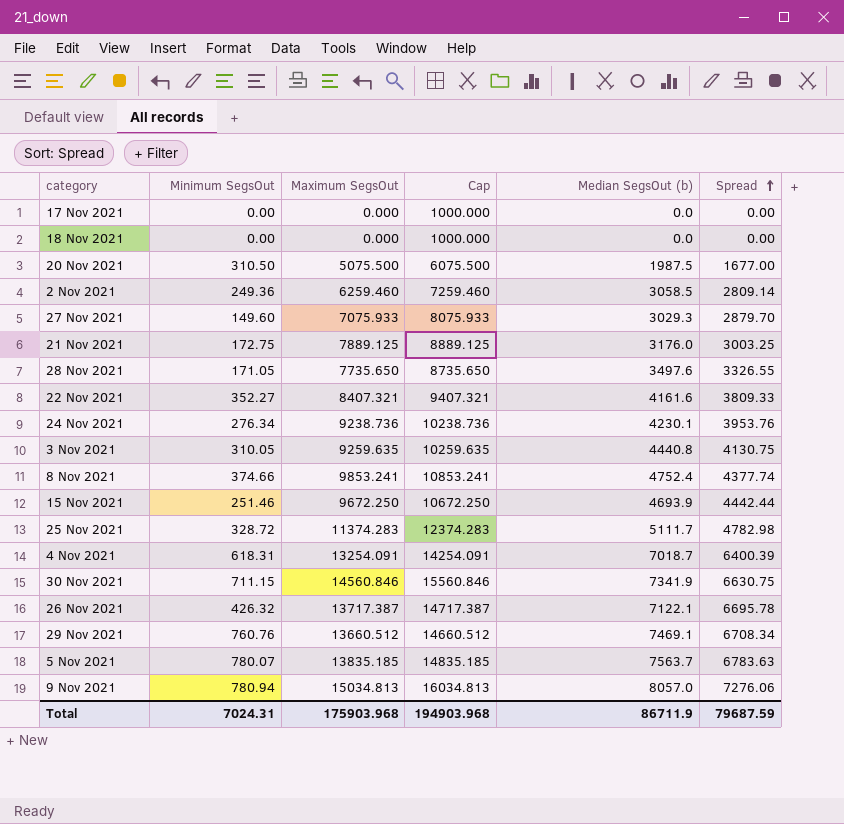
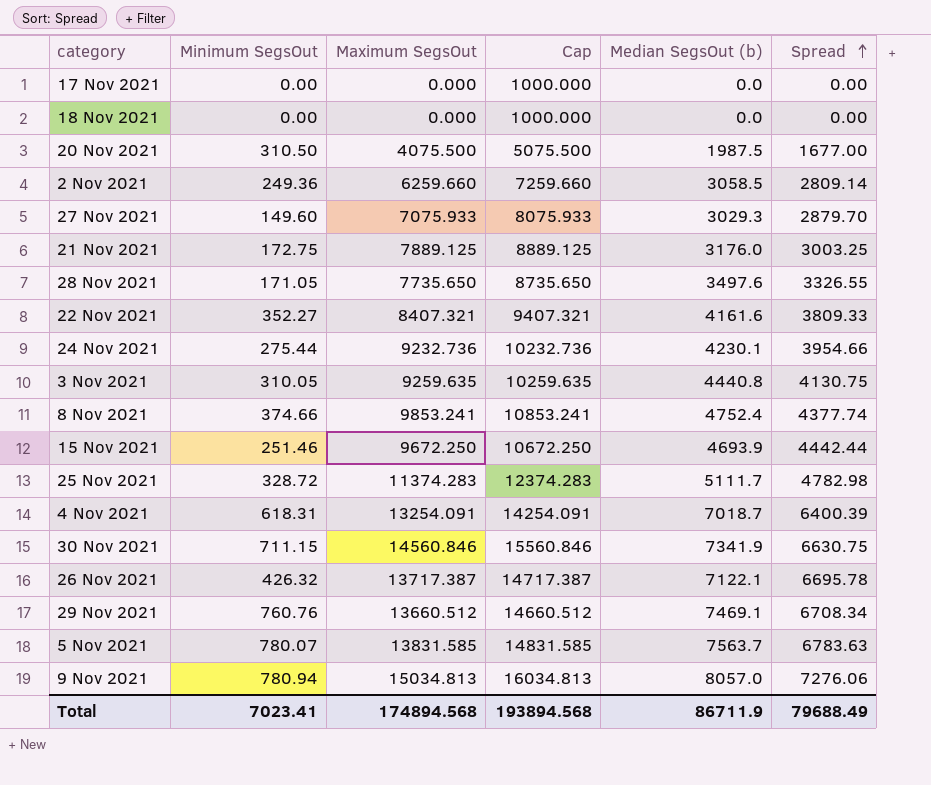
20 Nov 2021 | Maximum SegsOut: 5075.500 -> 4075.500
20 Nov 2021 | Cap: 6075.500 -> 5075.500
2 Nov 2021 | Maximum SegsOut: 6259.460 -> 6259.660
2 Nov 2021 | Cap: 7259.460 -> 7259.660
24 Nov 2021 | Minimum SegsOut: 276.34 -> 275.44
24 Nov 2021 | Maximum SegsOut: 9238.736 -> 9232.736
24 Nov 2021 | Cap: 10238.736 -> 10232.736
24 Nov 2021 | Spread: 3953.76 -> 3954.66
5 Nov 2021 | Maximum SegsOut: 13835.185 -> 13831.585
5 Nov 2021 | Cap: 14835.185 -> 14831.585
Total | Minimum SegsOut: 7024.31 -> 7023.41
Total | Maximum SegsOut: 175903.968 -> 174894.568
Total | Cap: 194903.968 -> 193894.568
Total | Spread: 79687.59 -> 79688.49

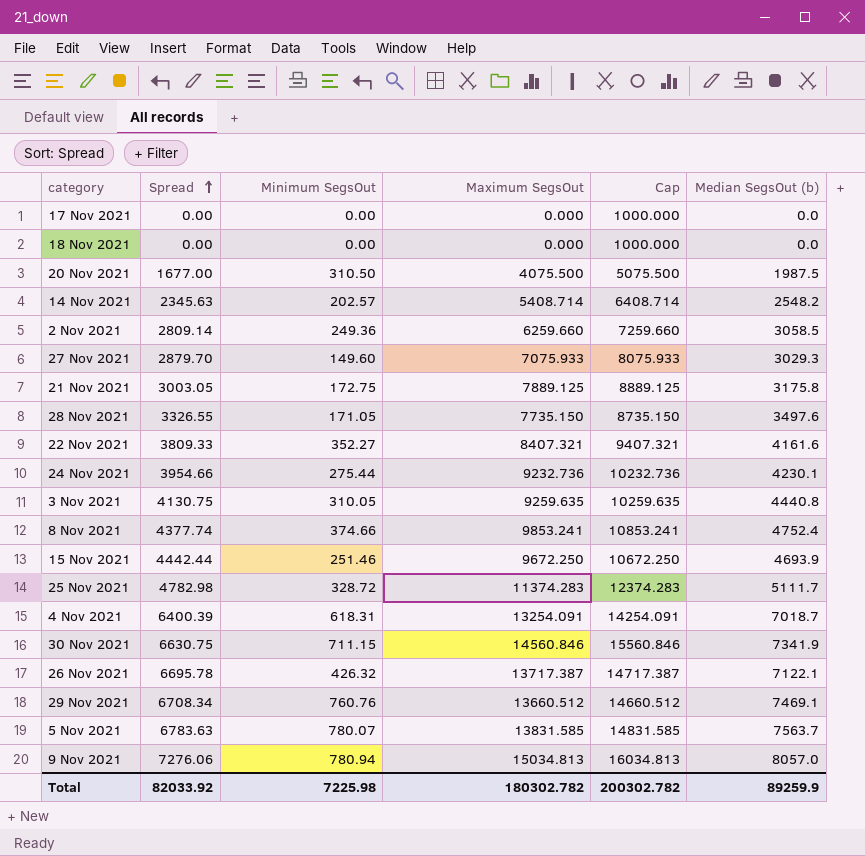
column Spread | position: 6 -> 2
row 14 Nov 2021: none -> 2345.63 | 202.57 | 5408.714 | 6408.714 | 2548.2
21 Nov 2021 | Spread: 3003.25 -> 3003.05
21 Nov 2021 | Median SegsOut (b): 3176.0 -> 3175.8
28 Nov 2021 | Maximum SegsOut: 7735.650 -> 7735.150
28 Nov 2021 | Cap: 8735.650 -> 8735.150
Total | Spread: 79688.49 -> 82033.92
Total | Minimum SegsOut: 7023.41 -> 7225.98
Total | Maximum SegsOut: 174894.568 -> 180302.782
Total | Cap: 193894.568 -> 200302.782
Total | Median SegsOut (b): 86711.9 -> 89259.9

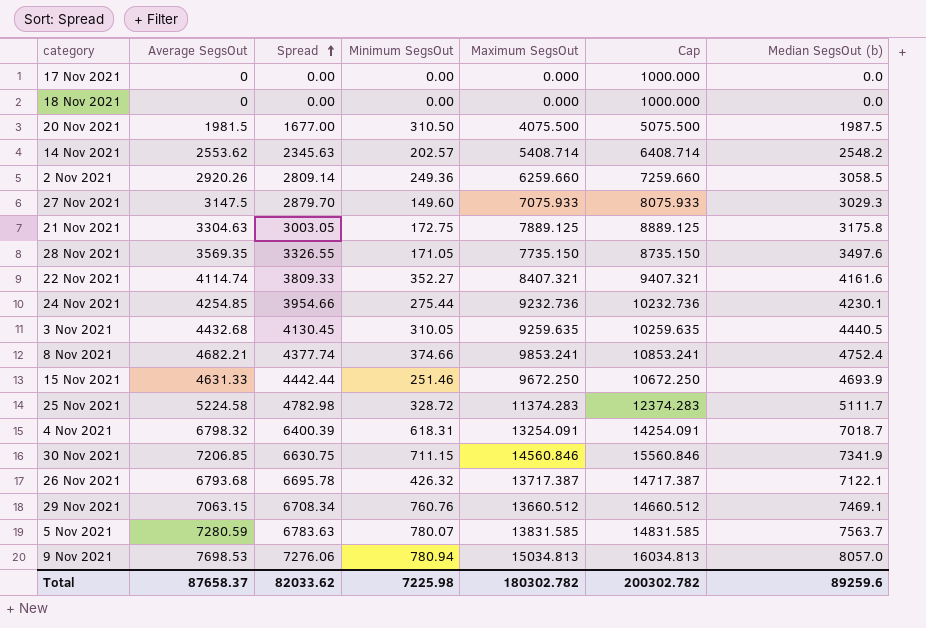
column Average SegsOut | position: none -> 2
3 Nov 2021 | Spread: 4130.75 -> 4130.45
3 Nov 2021 | Median SegsOut (b): 4440.8 -> 4440.5
Total | Spread: 82033.92 -> 82033.62
Total | Median SegsOut (b): 89259.9 -> 89259.6

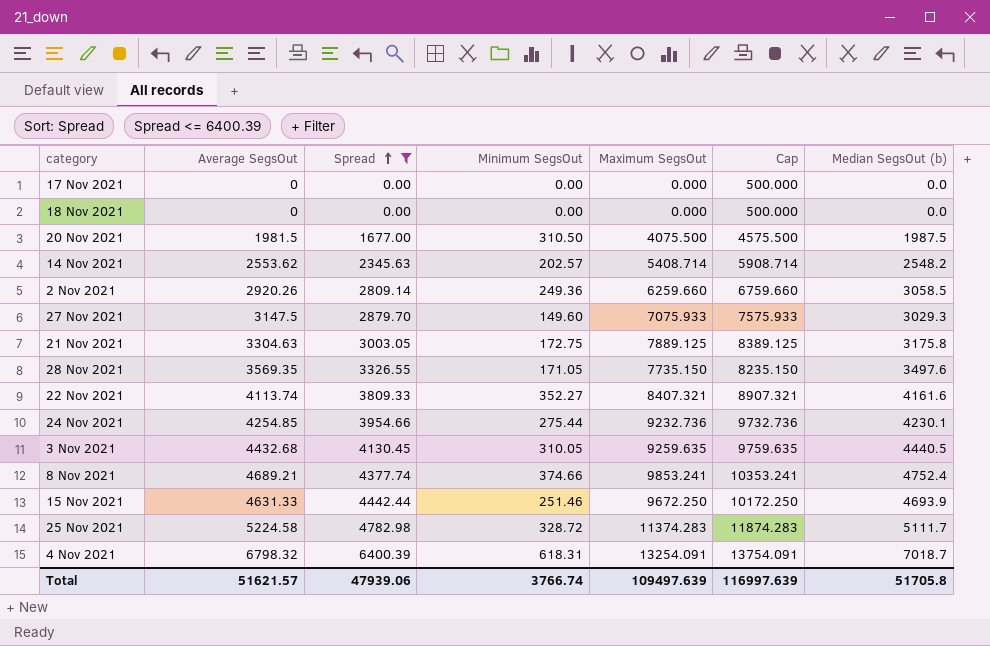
filter: none -> Spread <= 6400.39
column Cap | formula: [Maximum SegsOut] + 1000 -> [Maximum SegsOut] + 500
22 Nov 2021 | Average SegsOut: 4114.74 -> 4113.74
8 Nov 2021 | Average SegsOut: 4682.21 -> 4689.21
Total | Average SegsOut: 87658.37 -> 51621.57
Total | Spread: 82033.62 -> 47939.06
Total | Minimum SegsOut: 7225.98 -> 3766.74
Total | Maximum SegsOut: 180302.782 -> 109497.639
Total | Cap: 200302.782 -> 116997.639
Total | Median SegsOut (b): 89259.6 -> 51705.8

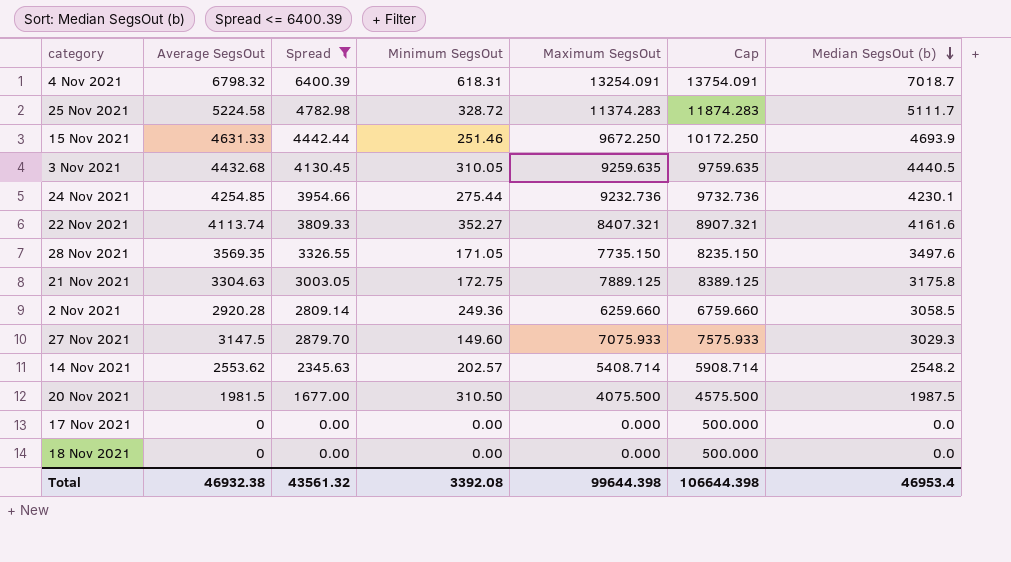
row order: Spread ascending -> Median SegsOut (b) descending
row 8 Nov 2021: 4689.21 | 4377.74 | 374.66 | 9853.241 | 10353.241 | 4752.4 -> none
2 Nov 2021 | Average SegsOut: 2920.26 -> 2920.28
Total | Average SegsOut: 51621.57 -> 46932.38
Total | Spread: 47939.06 -> 43561.32
Total | Minimum SegsOut: 3766.74 -> 3392.08
Total | Maximum SegsOut: 109497.639 -> 99644.398
Total | Cap: 116997.639 -> 106644.398
Total | Median SegsOut (b): 51705.8 -> 46953.4

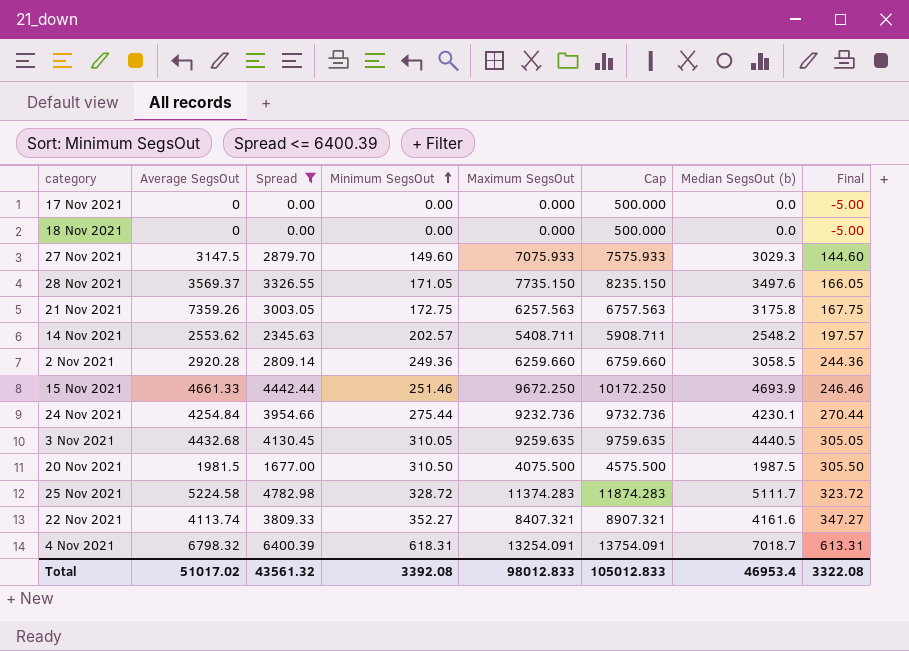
row order: Median SegsOut (b) descending -> Minimum SegsOut ascending
column Final | formula: none -> [Minimum SegsOut] - 5
28 Nov 2021 | Average SegsOut: 3569.35 -> 3569.37
21 Nov 2021 | Average SegsOut: 3304.63 -> 7359.26
21 Nov 2021 | Maximum SegsOut: 7889.125 -> 6257.563
21 Nov 2021 | Cap: 8389.125 -> 6757.563
14 Nov 2021 | Maximum SegsOut: 5408.714 -> 5408.711
14 Nov 2021 | Cap: 5908.714 -> 5908.711
15 Nov 2021 | Average SegsOut: 4631.33 -> 4661.33
24 Nov 2021 | Average SegsOut: 4254.85 -> 4254.84
Total | Average SegsOut: 46932.38 -> 51017.02
Total | Maximum SegsOut: 99644.398 -> 98012.833
Total | Cap: 106644.398 -> 105012.833

